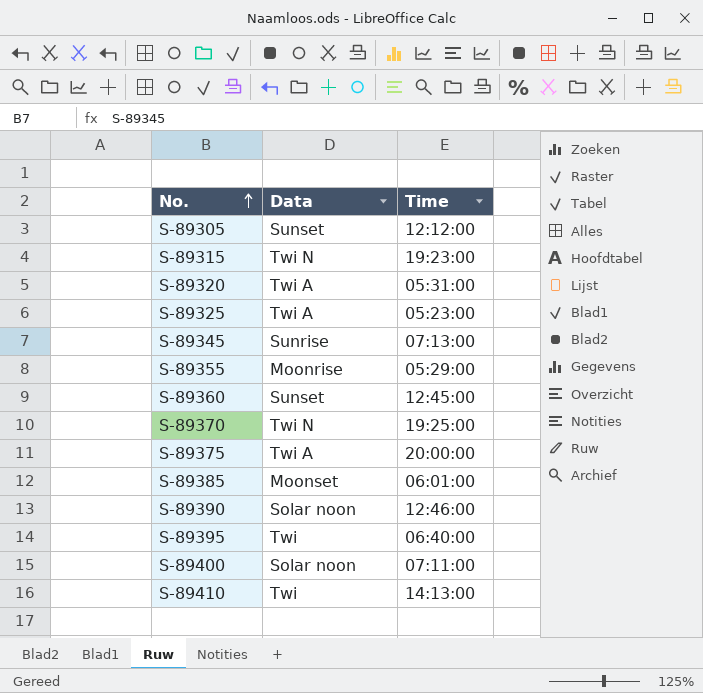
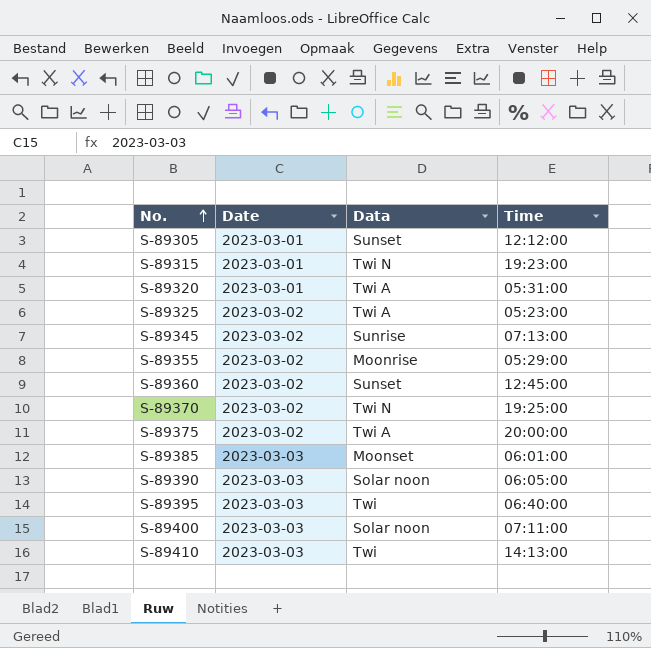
column Date | position: none -> 2
S-89390 | Time: 12:46:00 -> 06:05:00

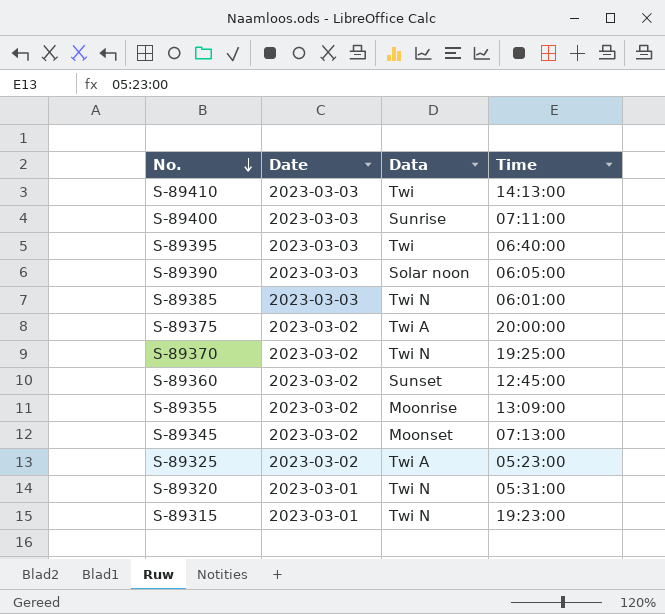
row order: No. ascending -> No. descending
row S-89305: 2023-03-01 | Sunset | 12:12:00 -> none
S-89400 | Data: Solar noon -> Sunrise
S-89385 | Data: Moonset -> Twi N
S-89355 | Time: 05:29:00 -> 13:09:00
S-89345 | Data: Sunrise -> Moonset
S-89320 | Data: Twi A -> Twi N

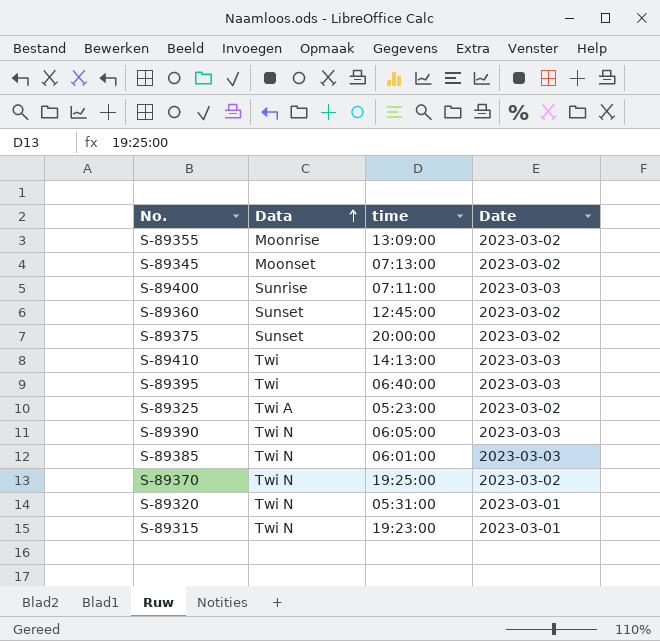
row order: No. descending -> Data ascending
column name: Time -> time
column Date | position: 2 -> 4
S-89375 | Data: Twi A -> Sunset
S-89390 | Data: Solar noon -> Twi N

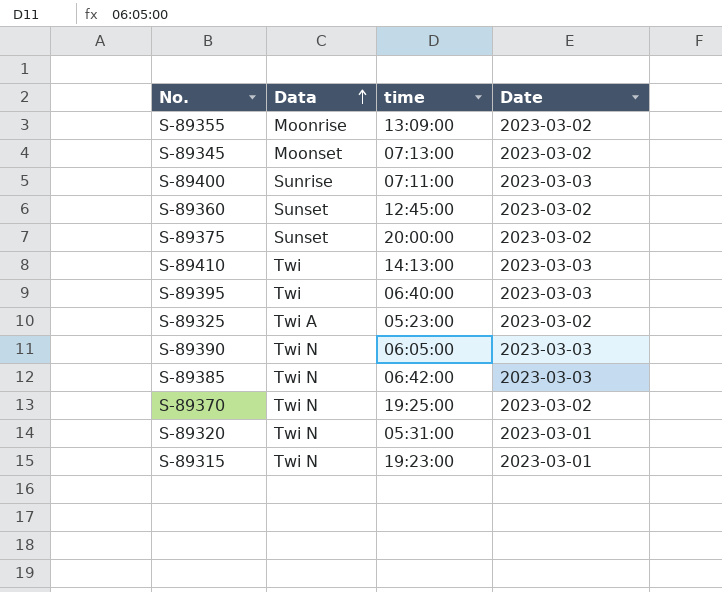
S-89385 | time: 06:01:00 -> 06:42:00

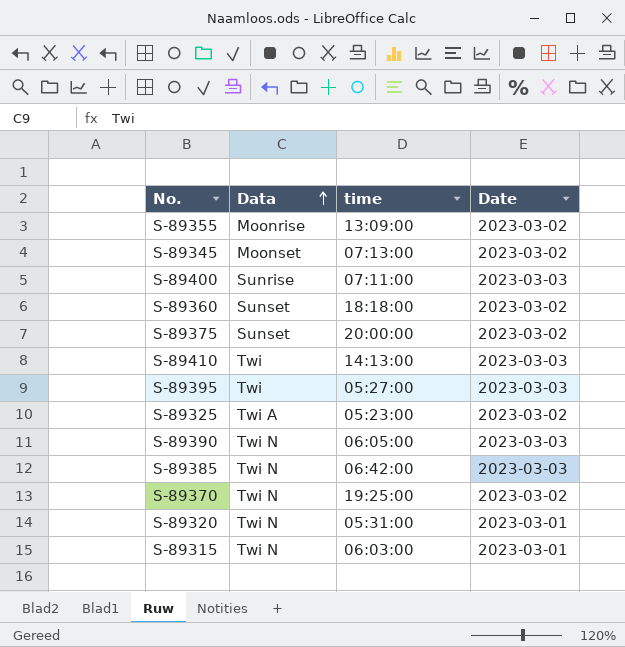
S-89360 | time: 12:45:00 -> 18:18:00
S-89395 | time: 06:40:00 -> 05:27:00
S-89315 | time: 19:23:00 -> 06:03:00

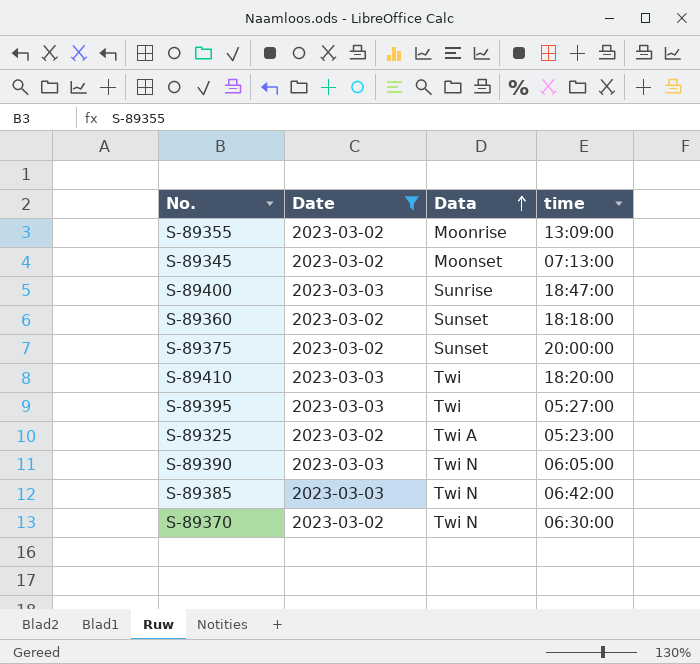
filter: none -> Date != 2023-03-01
column Date | position: 4 -> 2
S-89400 | time: 07:11:00 -> 18:47:00
S-89410 | time: 14:13:00 -> 18:20:00
S-89370 | time: 19:25:00 -> 06:30:00

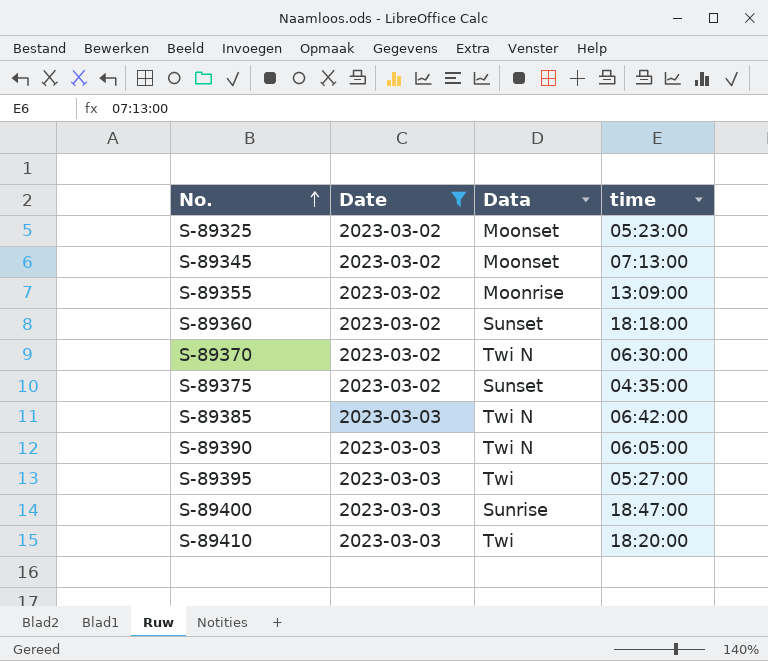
row order: Data ascending -> No. ascending
S-89325 | Data: Twi A -> Moonset
S-89375 | time: 20:00:00 -> 04:35:00

